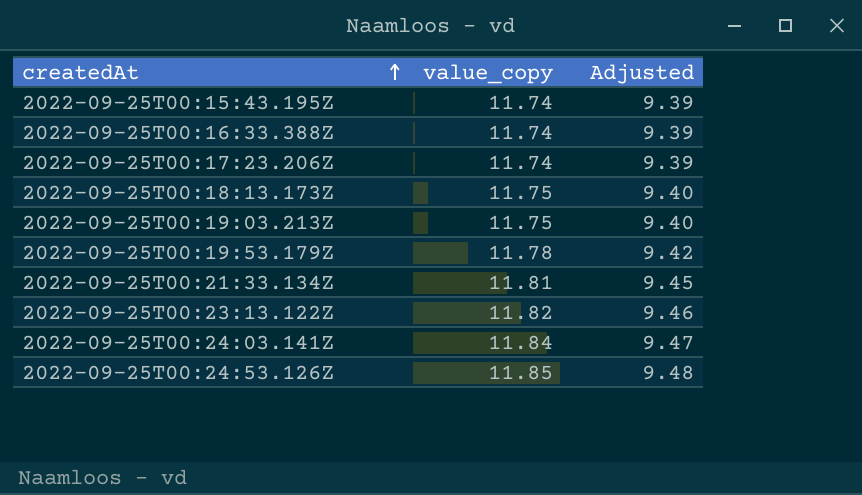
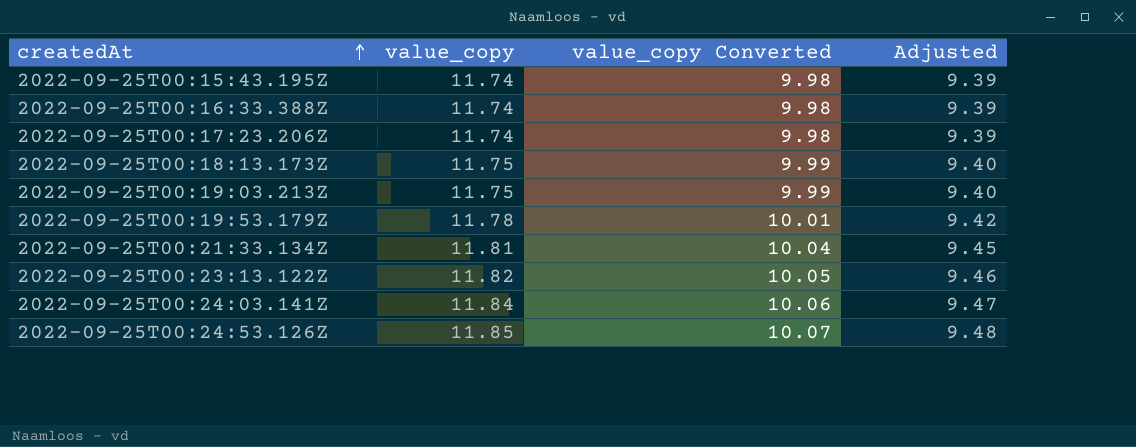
column value_copy Converted | formula: none -> [value_copy] * 0.85

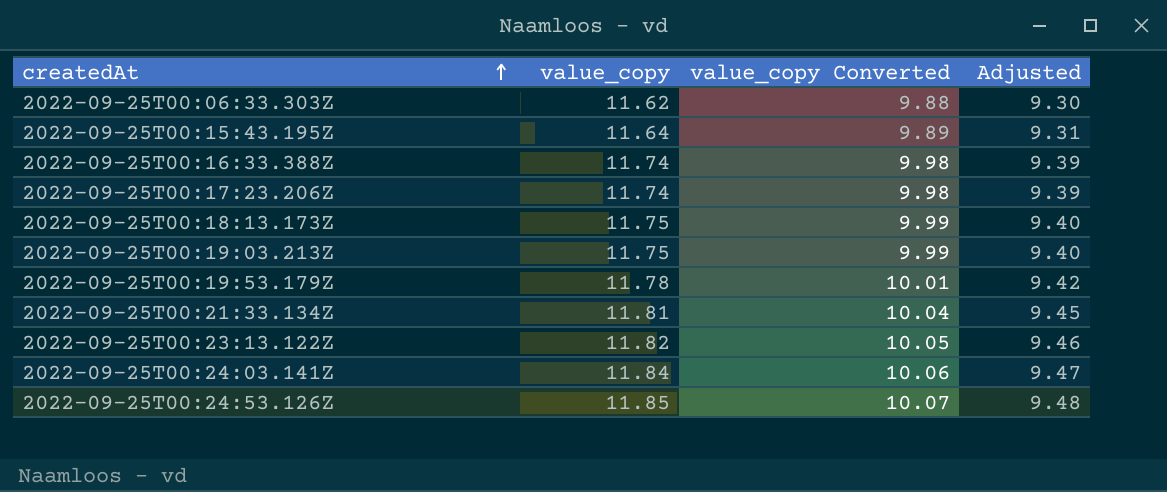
row 2022-09-25T00:06:33.303Z: none -> 11.62 | 9.88 | 9.30
2022-09-25T00:15:43.195Z | value_copy: 11.74 -> 11.64
2022-09-25T00:15:43.195Z | value_copy Converted: 9.98 -> 9.89
2022-09-25T00:15:43.195Z | Adjusted: 9.39 -> 9.31

